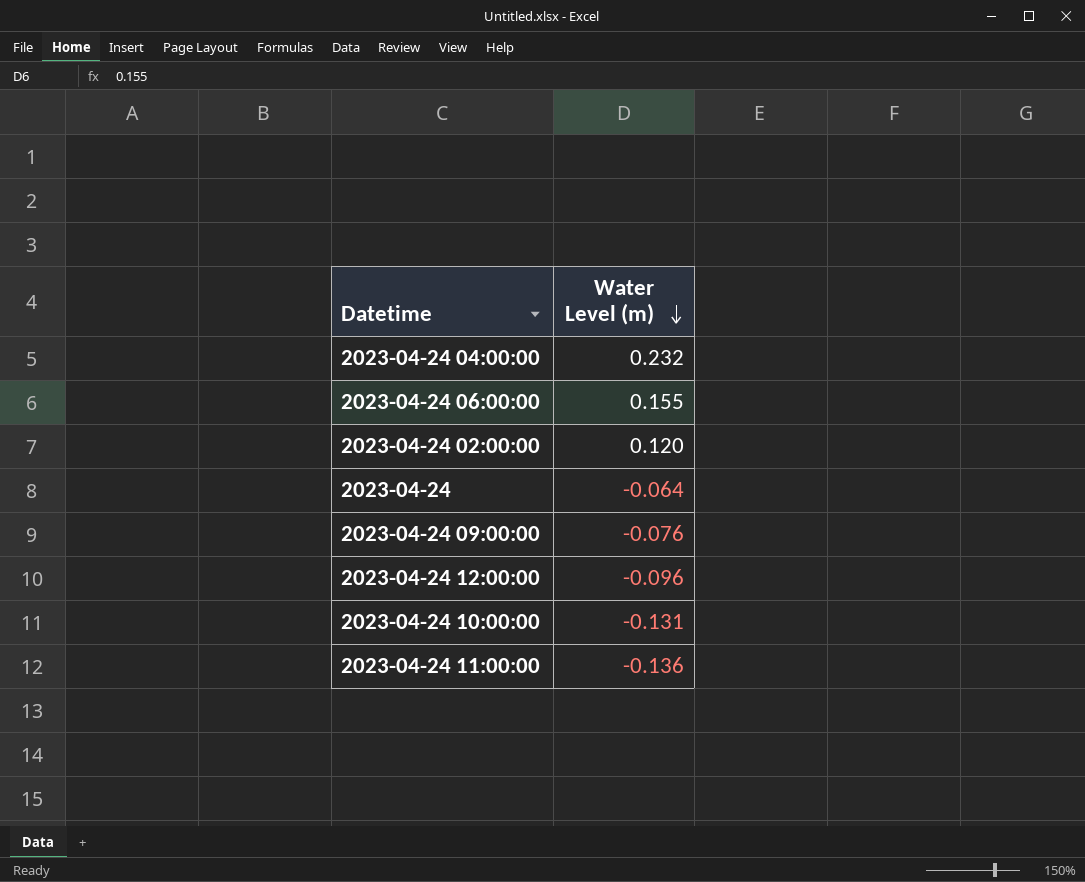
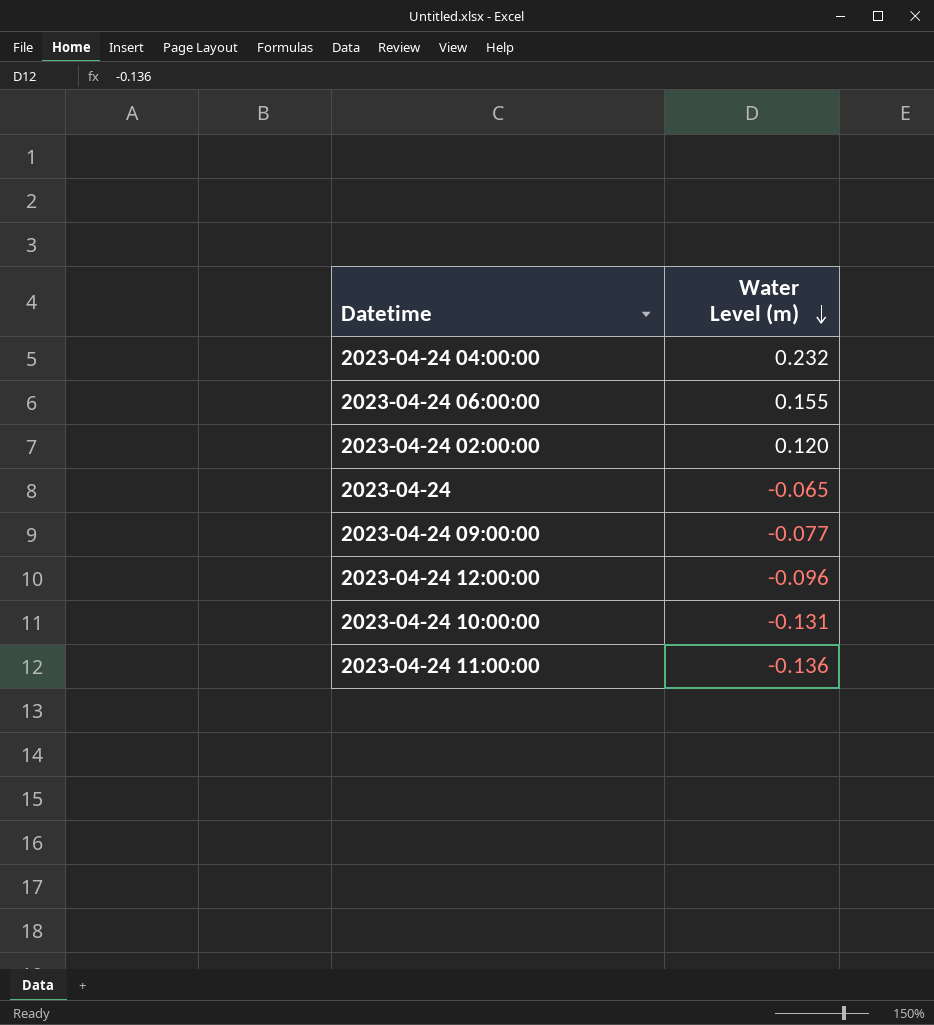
2023-04-24 | Water Level (m): -0.064 -> -0.065
2023-04-24 09:00:00 | Water Level (m): -0.076 -> -0.077

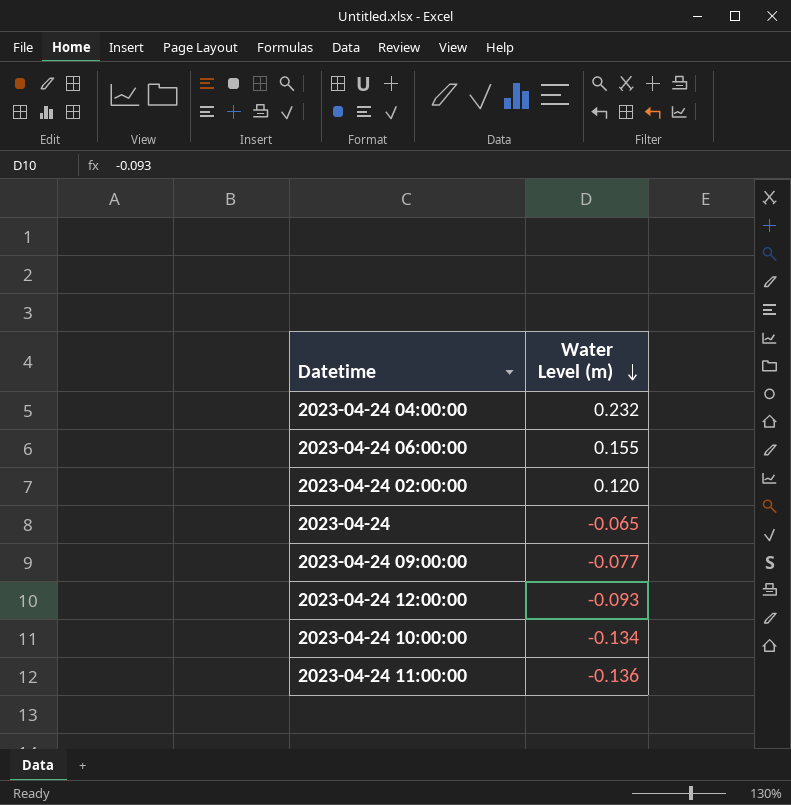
2023-04-24 12:00:00 | Water Level (m): -0.096 -> -0.093
2023-04-24 10:00:00 | Water Level (m): -0.131 -> -0.134

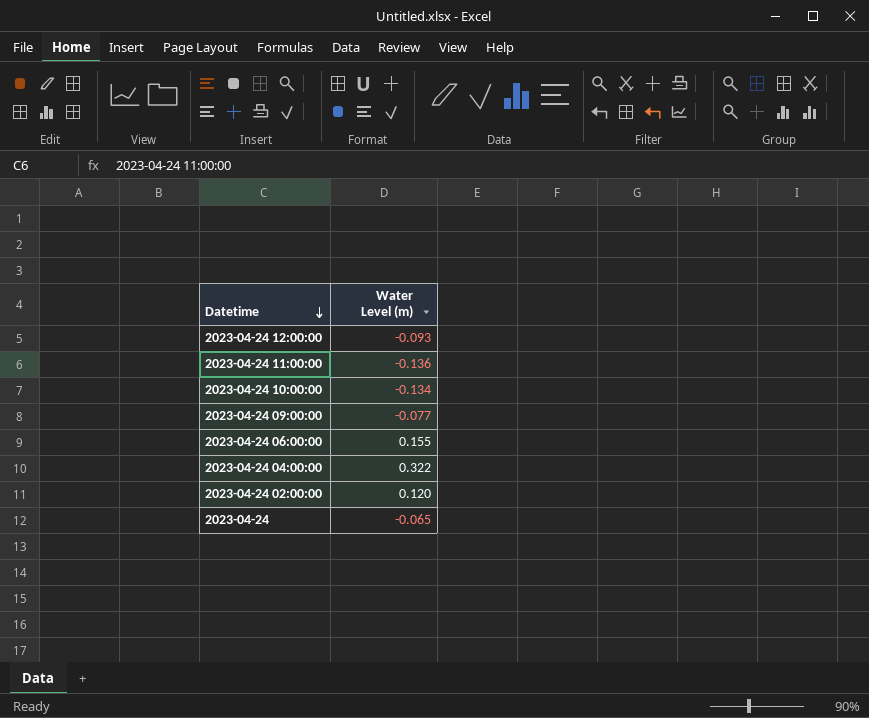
row order: Water Level (m) descending -> Datetime descending
2023-04-24 04:00:00 | Water Level (m): 0.232 -> 0.322

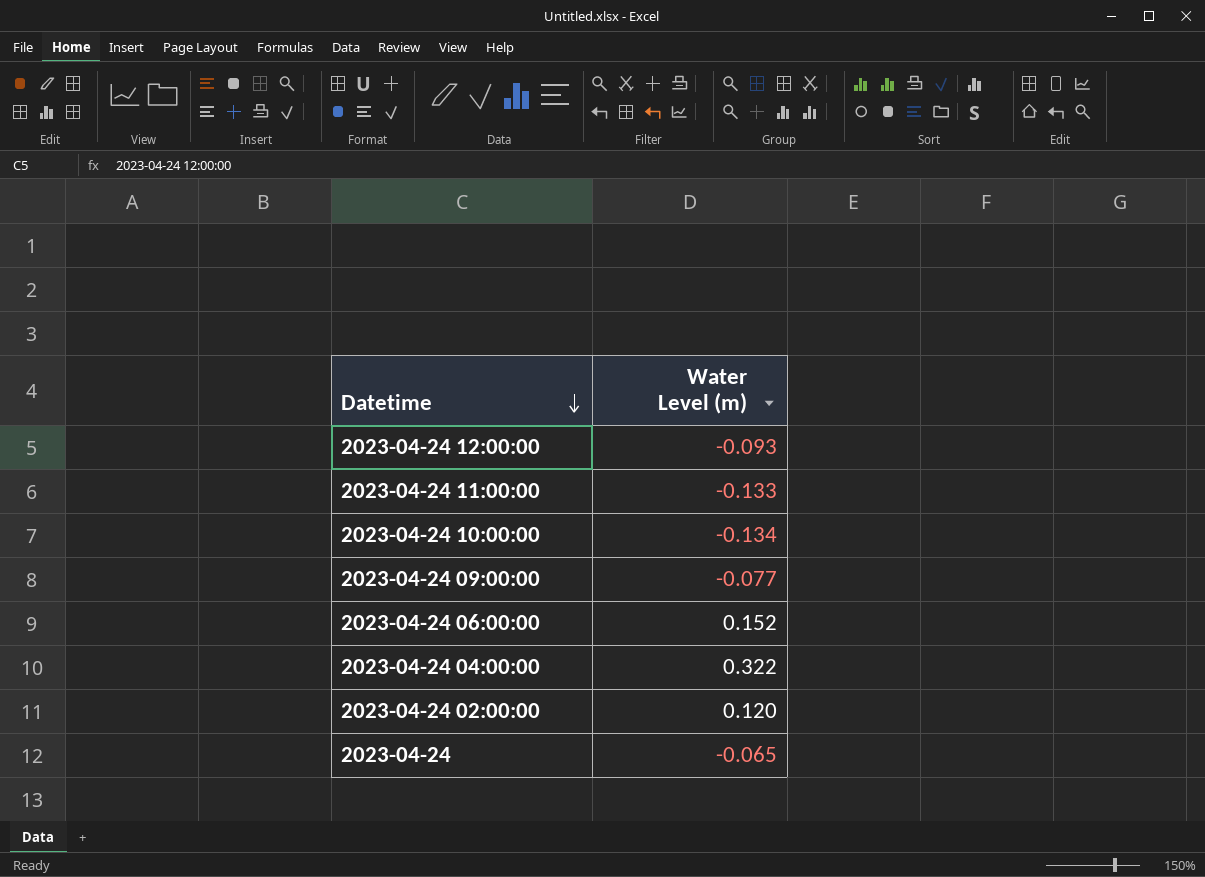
2023-04-24 11:00:00 | Water Level (m): -0.136 -> -0.133
2023-04-24 06:00:00 | Water Level (m): 0.155 -> 0.152

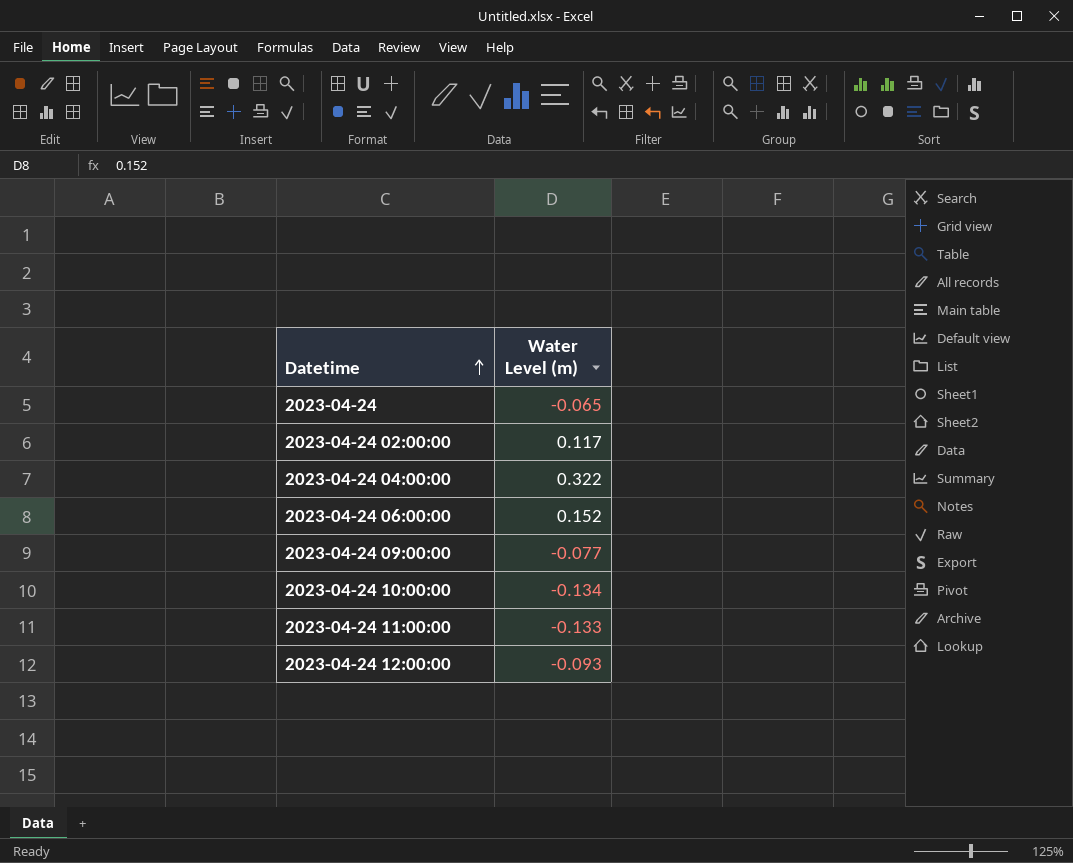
row order: Datetime descending -> Datetime ascending
2023-04-24 02:00:00 | Water Level (m): 0.120 -> 0.117

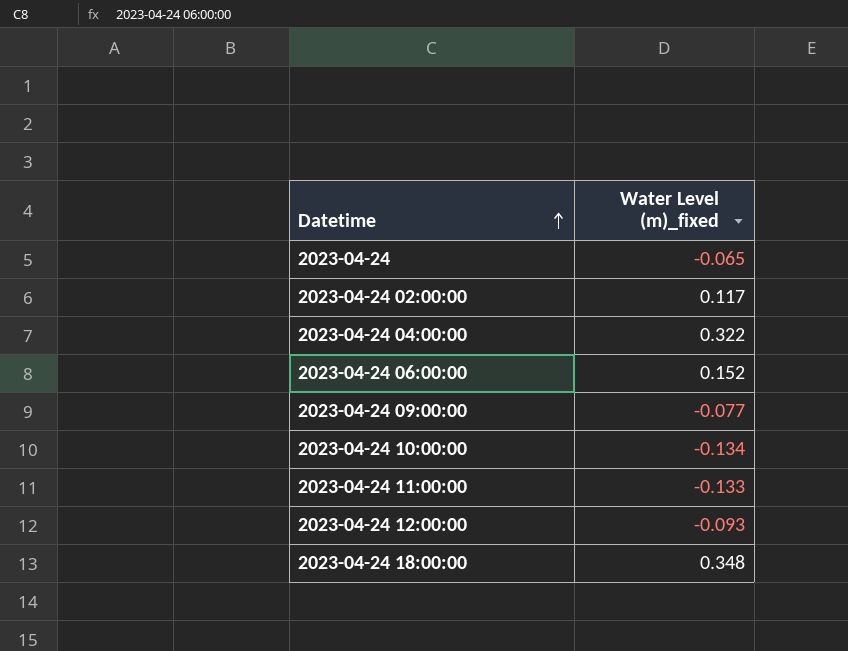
column name: Water Level (m) -> Water Level (m)_fixed
row 2023-04-24 18:00:00: none -> 0.348

